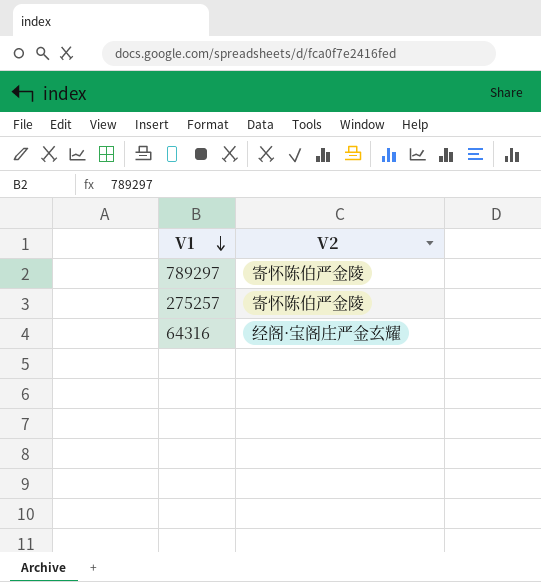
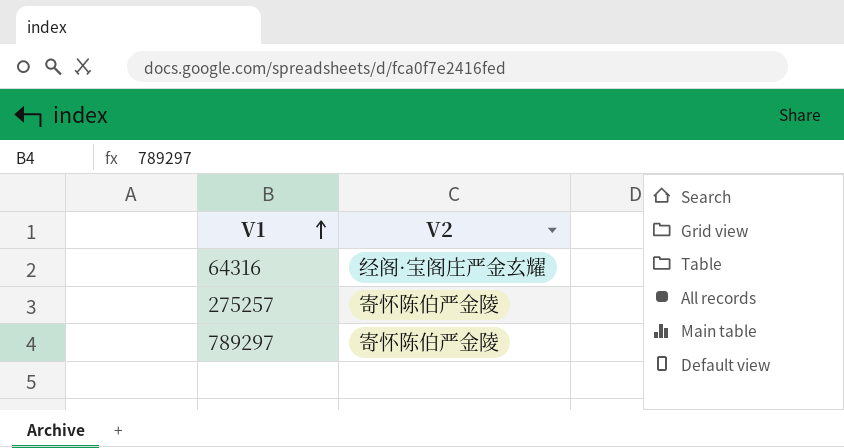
row order: V1 descending -> V1 ascending

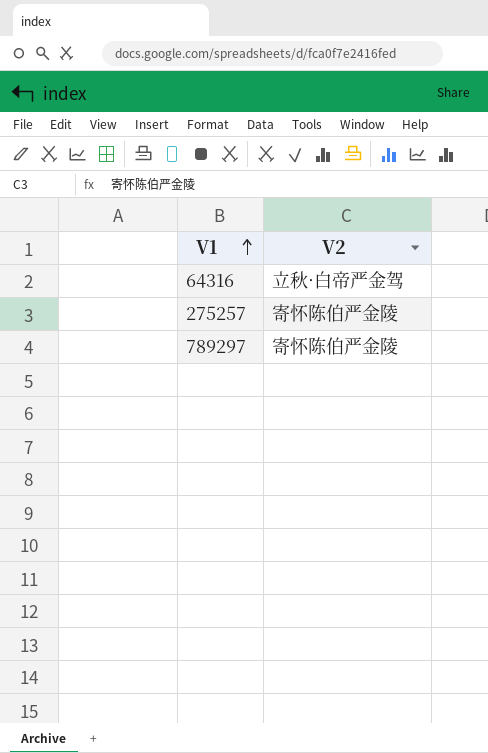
64316 | V2: 经阁·宝阁庄严金玄耀 -> 立秋·白帝严金驾

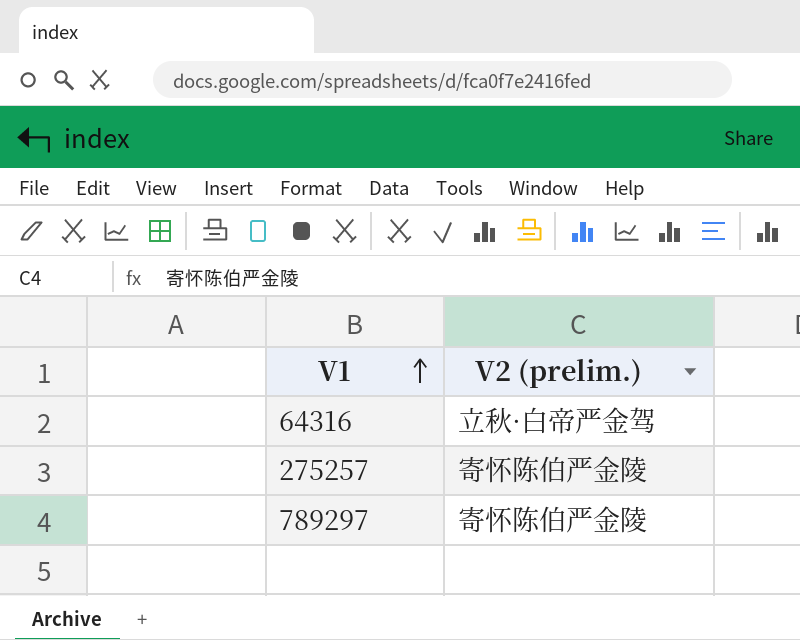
column name: V2 -> V2 (prelim.)

